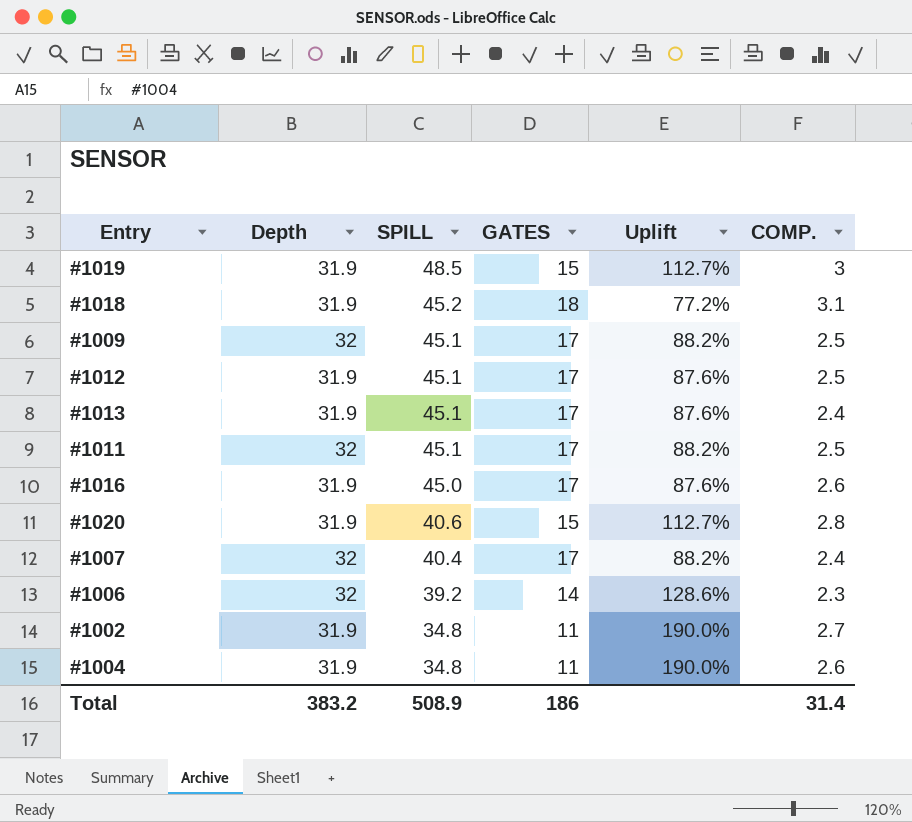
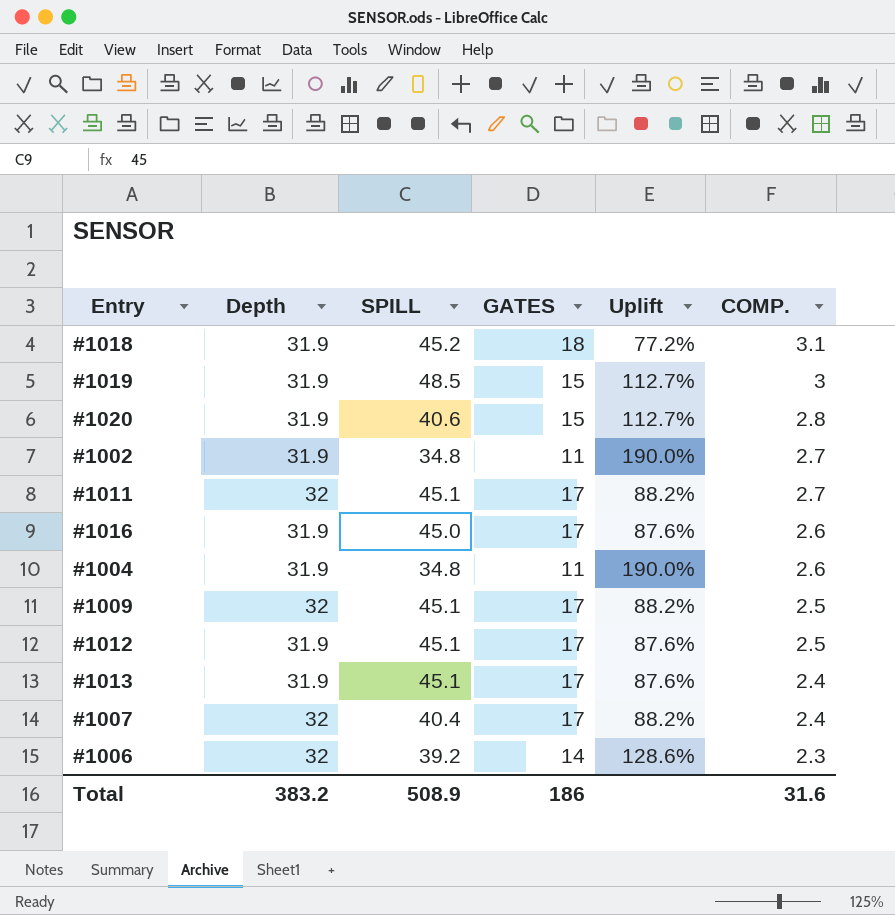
row order: SPILL descending -> COMP. descending
#1011 | COMP.: 2.5 -> 2.7
Total | COMP.: 31.4 -> 31.6

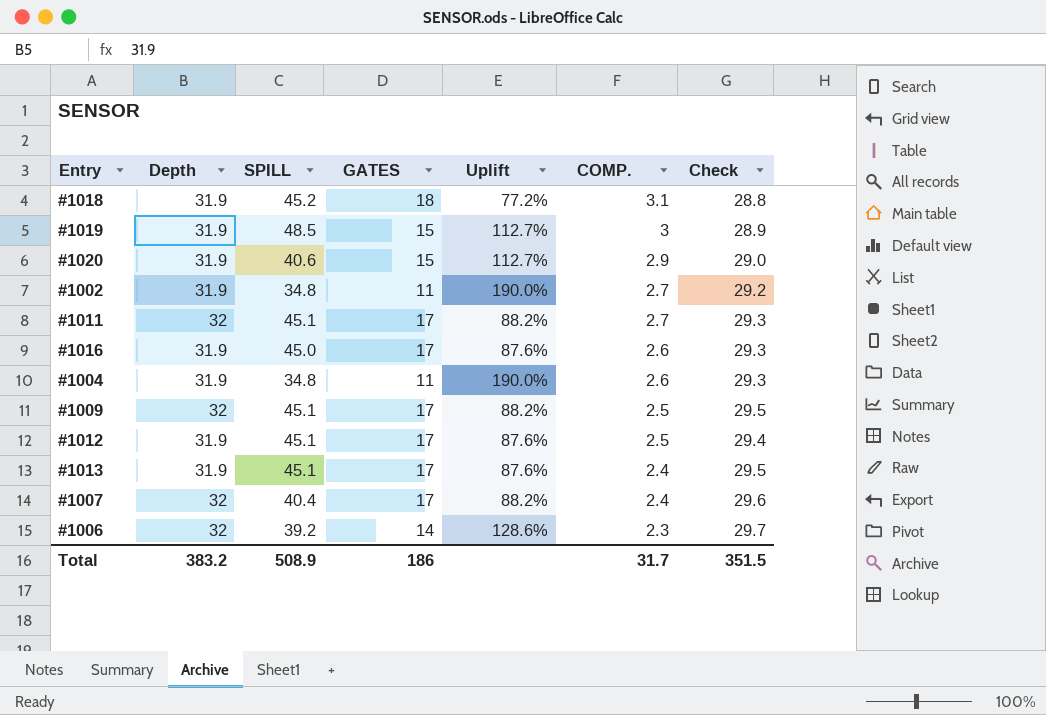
column Check | formula: none -> [Depth] - [COMP.]
#1020 | COMP.: 2.8 -> 2.9
Total | COMP.: 31.6 -> 31.7

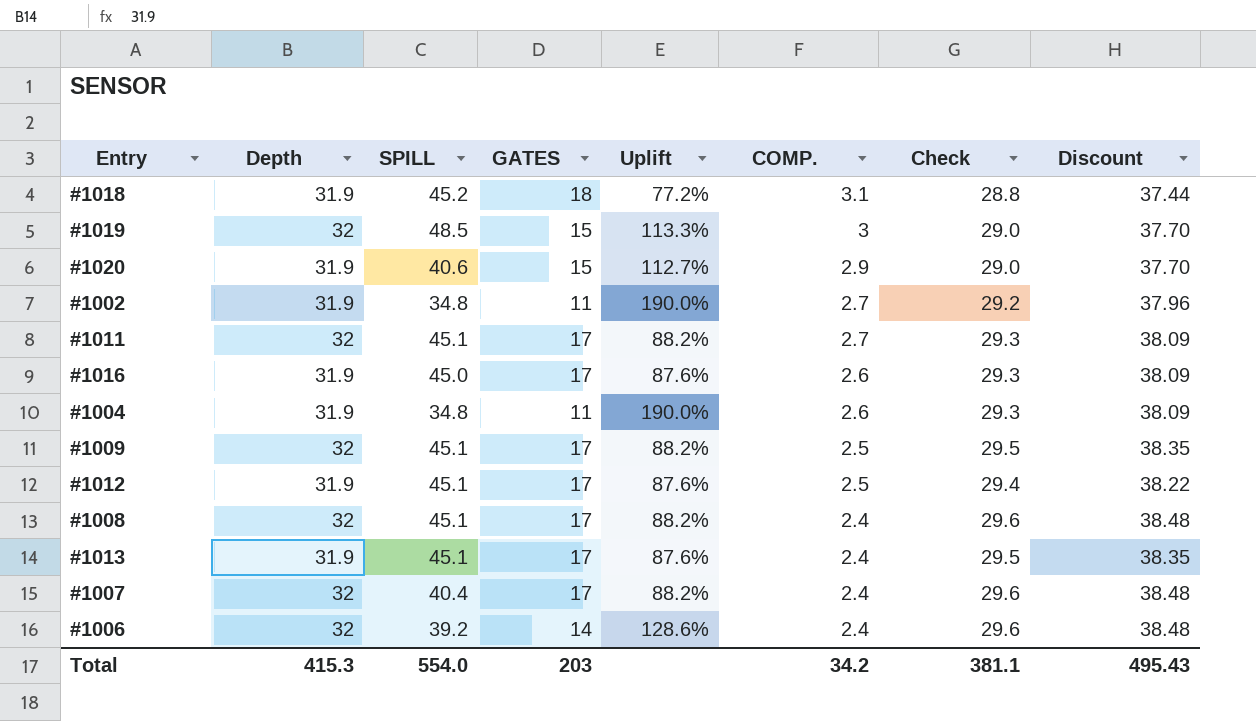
column Discount | formula: none -> [Check] * 1.3
#1019 | Depth: 31.9 -> 32
#1019 | Uplift: 112.7% -> 113.3%
#1019 | Check: 28.9 -> 29.0
row #1008: none -> 32 | 45.1 | 17 | 88.2% | 2.4 | 29.6 | 38.48
#1006 | COMP.: 2.3 -> 2.4
#1006 | Check: 29.7 -> 29.6
Total | Depth: 383.2 -> 415.3
Total | SPILL: 508.9 -> 554.0
Total | GATES: 186 -> 203
Total | COMP.: 31.7 -> 34.2
Total | Check: 351.5 -> 381.1

